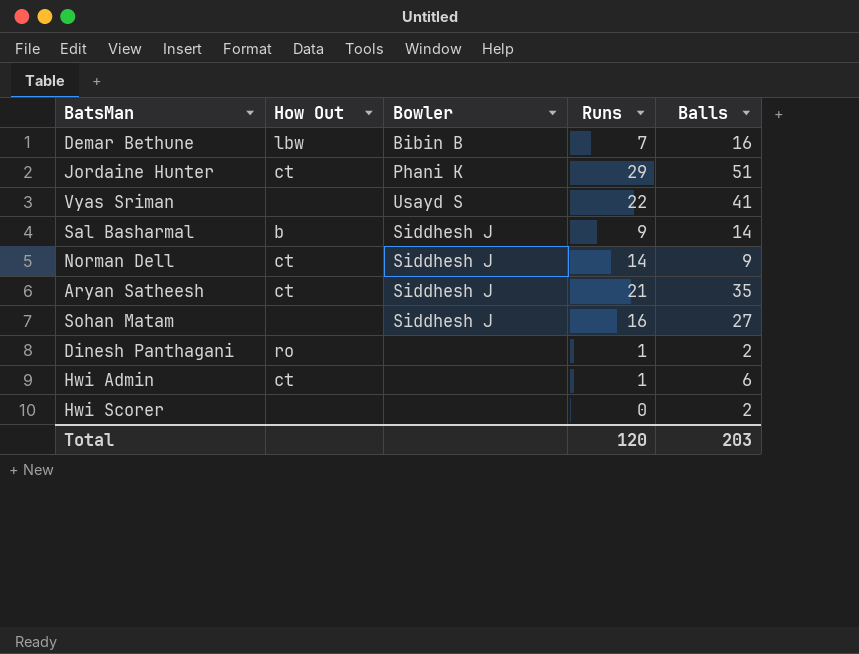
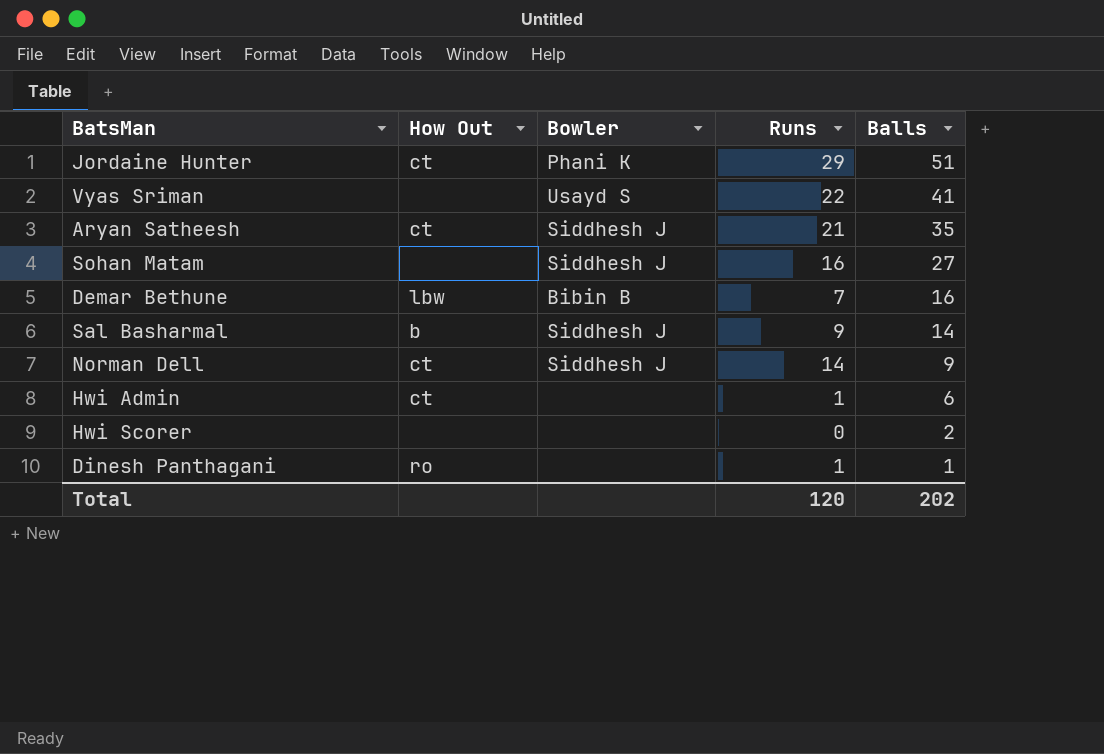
row order: none -> Balls descending
Dinesh Panthagani | Balls: 2 -> 1
Total | Balls: 203 -> 202

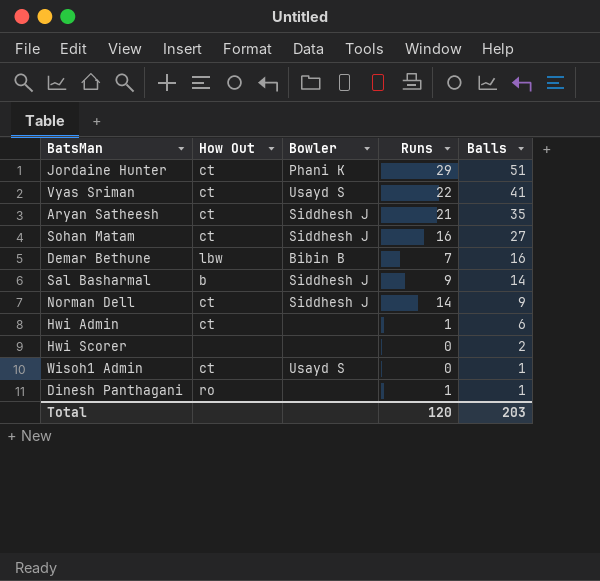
Vyas Sriman | How Out: none -> ct
Sohan Matam | How Out: none -> ct
row Wisoh1 Admin: none -> ct | Usayd S | 0 | 1
Total | Balls: 202 -> 203

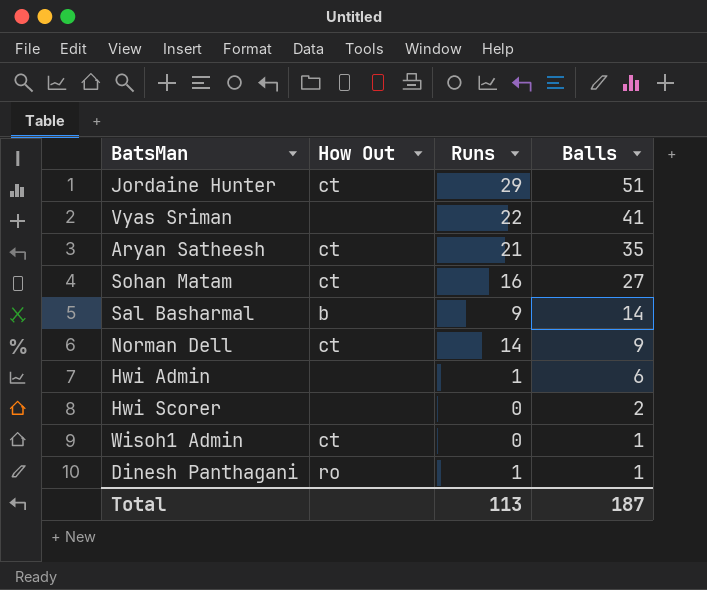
column Bowler | position: 3 -> none
row Demar Bethune: lbw | Bibin B | 7 | 16 -> none
Vyas Sriman | How Out: ct -> none
Hwi Admin | How Out: ct -> none
Total | Runs: 120 -> 113
Total | Balls: 203 -> 187

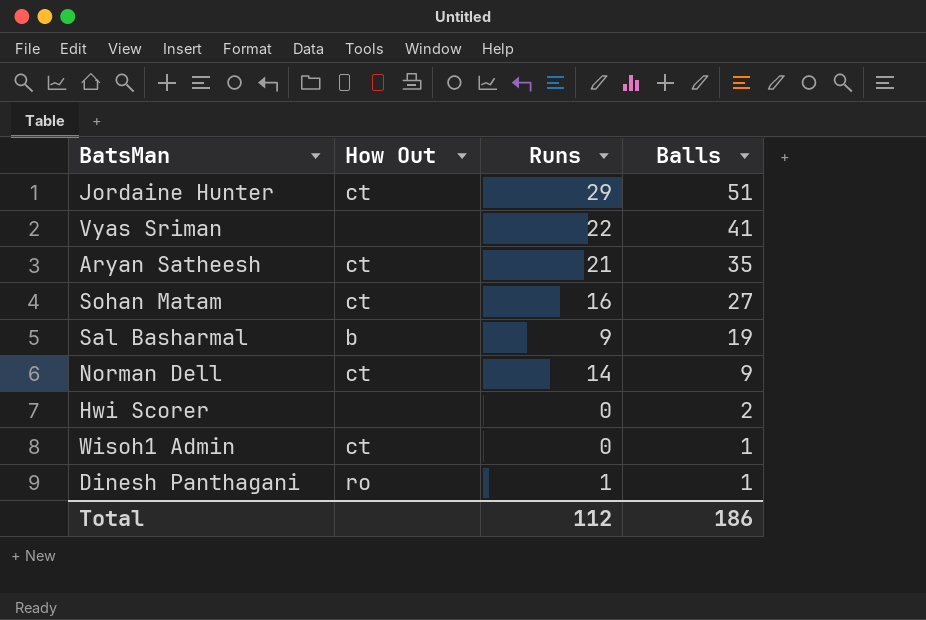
row Hwi Admin: none | 1 | 6 -> none
Sal Basharmal | Balls: 14 -> 19
Total | Runs: 113 -> 112
Total | Balls: 187 -> 186

